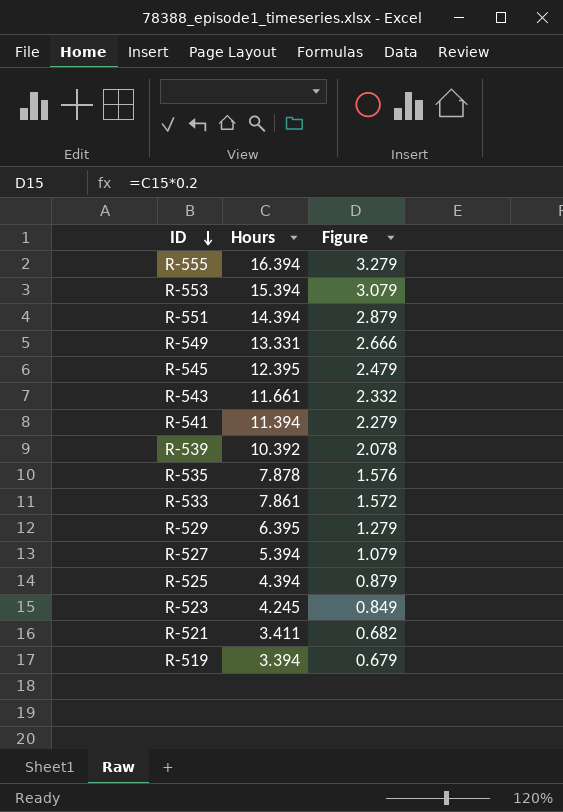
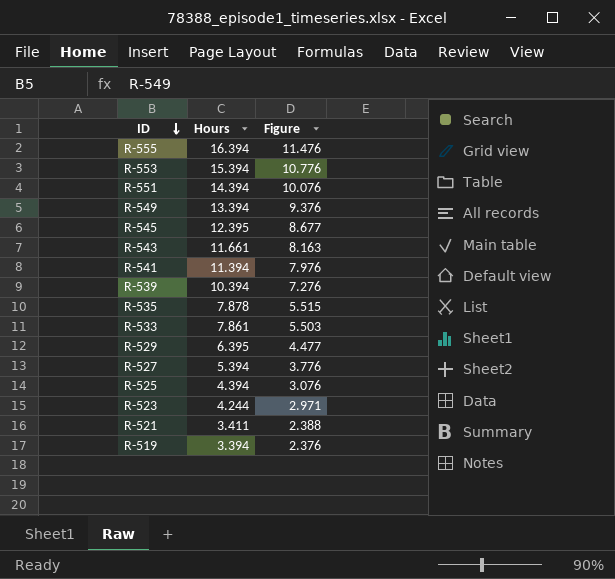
column Figure | formula: [Hours] * 0.2 -> [Hours] * 0.7
R-549 | Hours: 13.331 -> 13.394
R-539 | Hours: 10.392 -> 10.394
R-523 | Hours: 4.245 -> 4.244

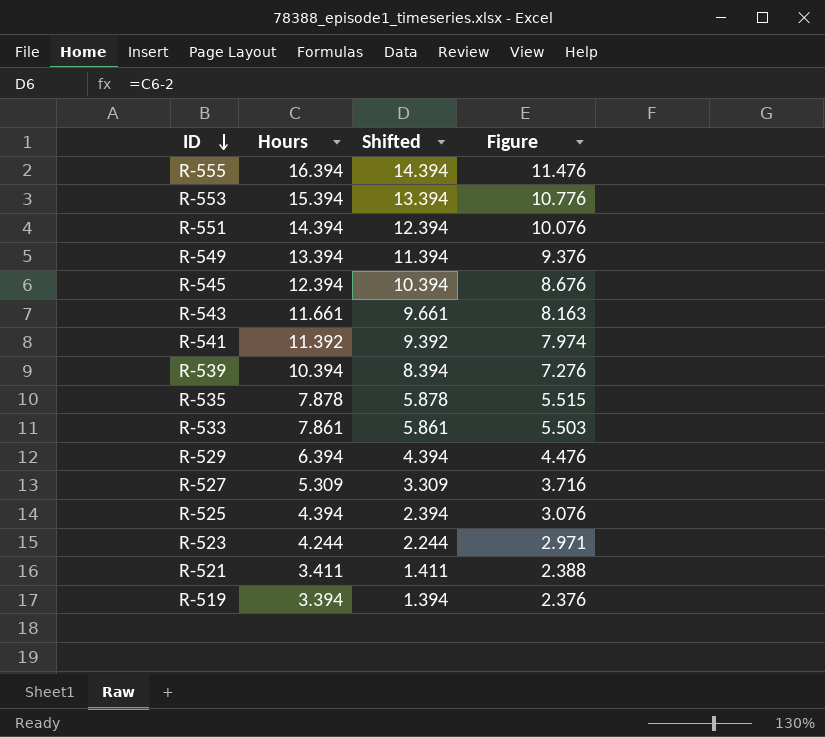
column Shifted | formula: none -> [Hours] - 2
R-545 | Hours: 12.395 -> 12.394
R-545 | Figure: 8.677 -> 8.676
R-541 | Hours: 11.394 -> 11.392
R-541 | Figure: 7.976 -> 7.974
R-529 | Hours: 6.395 -> 6.394
R-529 | Figure: 4.477 -> 4.476
R-527 | Hours: 5.394 -> 5.309
R-527 | Figure: 3.776 -> 3.716

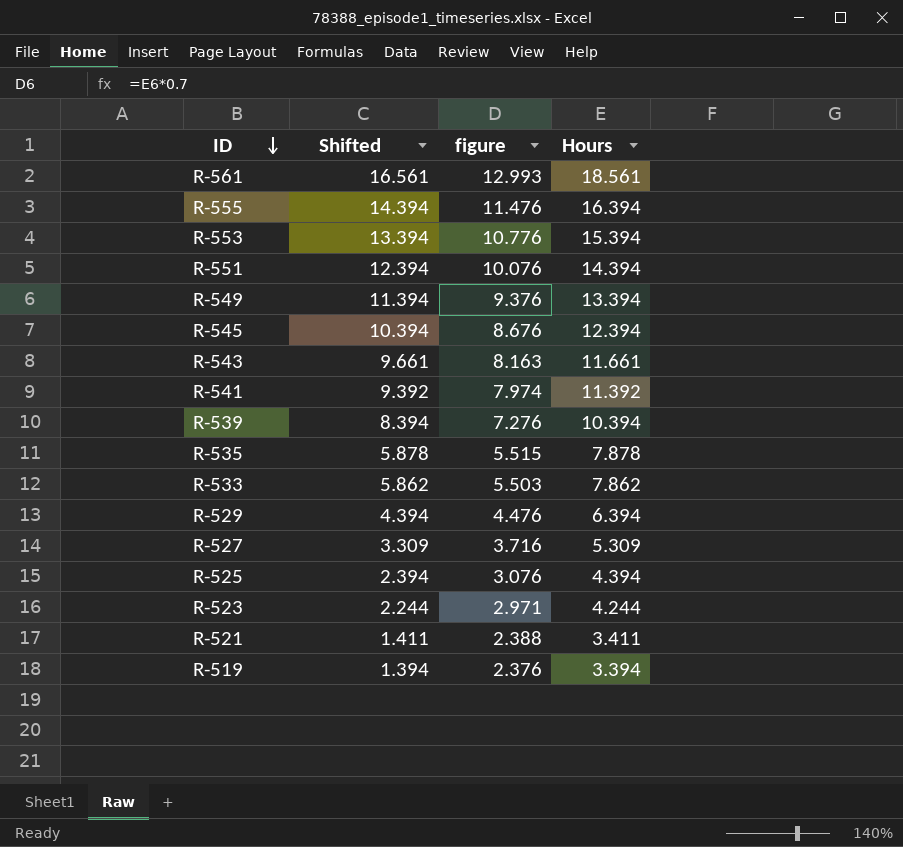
column name: Figure -> figure
column Hours | position: 2 -> 4
row R-561: none -> 16.561 | 12.993 | 18.561
R-533 | Shifted: 5.861 -> 5.862
R-533 | Hours: 7.861 -> 7.862

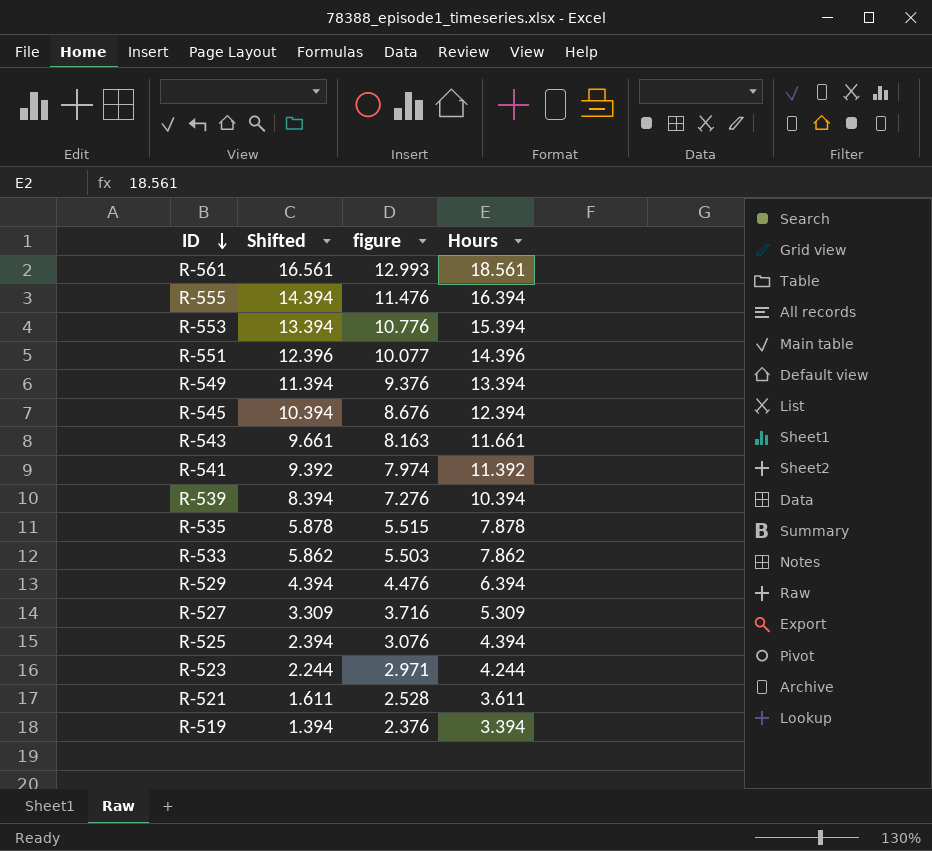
R-551 | Shifted: 12.394 -> 12.396
R-551 | figure: 10.076 -> 10.077
R-551 | Hours: 14.394 -> 14.396
R-521 | Shifted: 1.411 -> 1.611
R-521 | figure: 2.388 -> 2.528
R-521 | Hours: 3.411 -> 3.611

